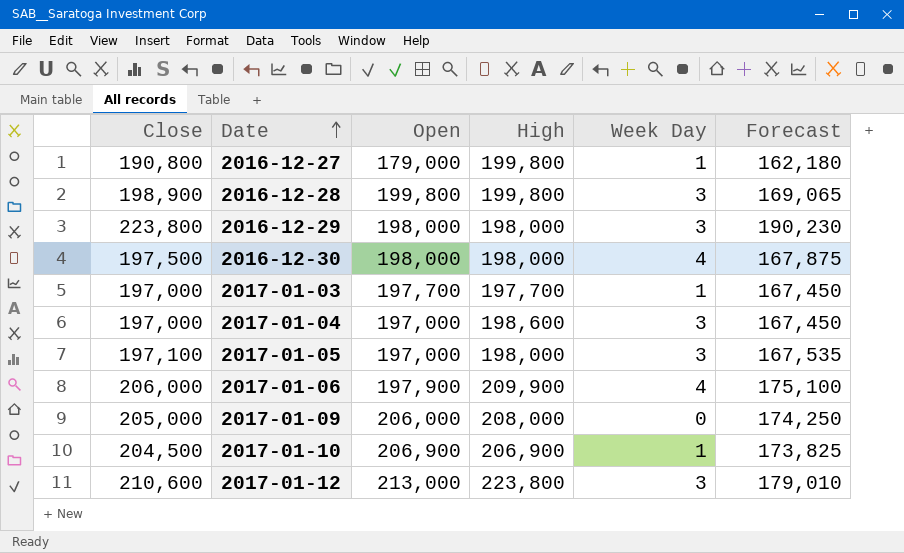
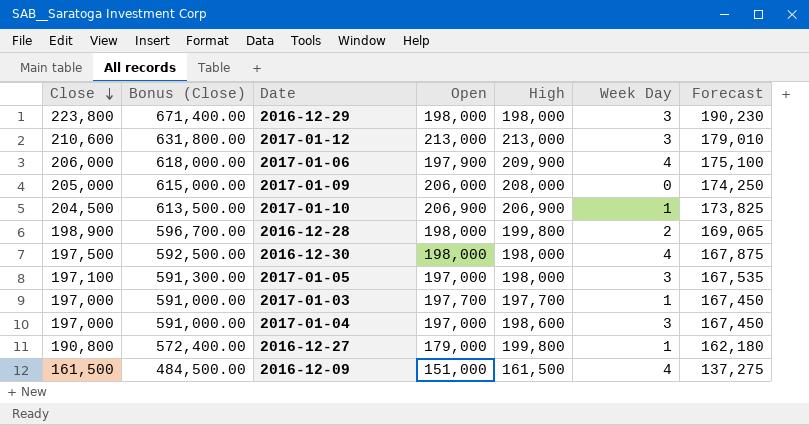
row order: Date ascending -> Close descending
column Bonus (Close) | formula: none -> [Close] * 3
2017-01-12 | High: 223,800 -> 213,000
2016-12-28 | Open: 199,800 -> 198,000
2016-12-28 | Week Day: 3 -> 2
row 2016-12-09: none -> 161,500 | 484,500.00 | 151,000 | 161,500 | 4 | 137,275

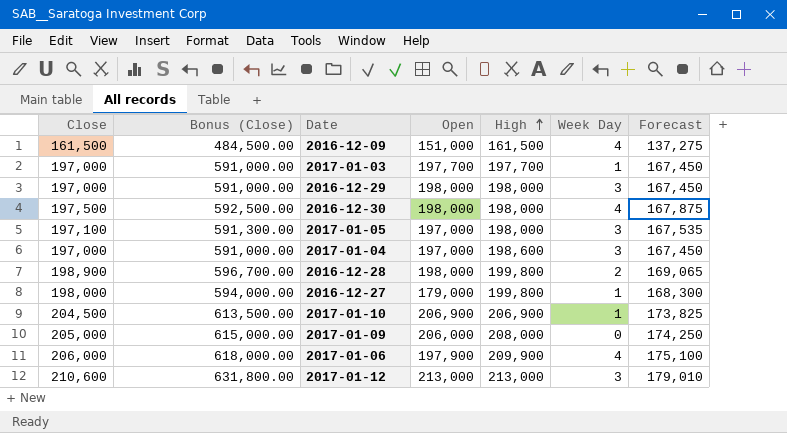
row order: Close descending -> High ascending
2016-12-29 | Close: 223,800 -> 197,000
2016-12-29 | Bonus (Close): 671,400.00 -> 591,000.00
2016-12-29 | Forecast: 190,230 -> 167,450
2016-12-27 | Close: 190,800 -> 198,000
2016-12-27 | Bonus (Close): 572,400.00 -> 594,000.00
2016-12-27 | Forecast: 162,180 -> 168,300

